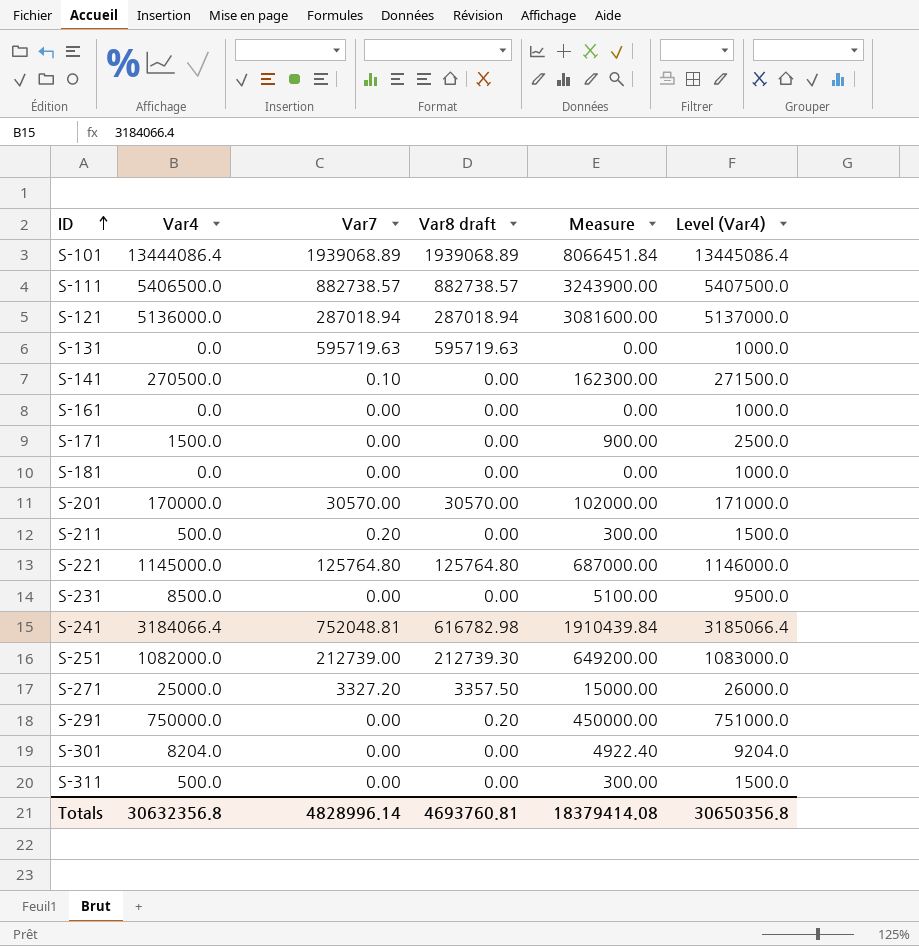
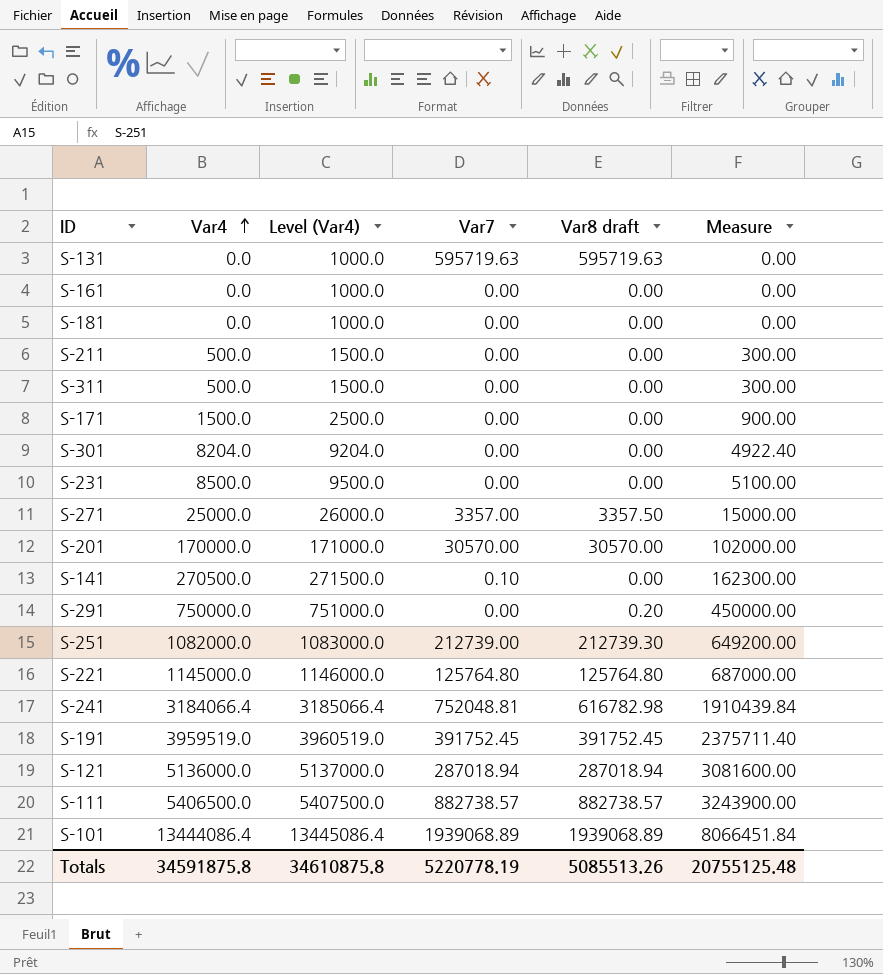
row order: ID ascending -> Var4 ascending
column Level (Var4) | position: 6 -> 3
S-211 | Var7: 0.20 -> 0.00
S-271 | Var7: 3327.20 -> 3357.00
row S-191: none -> 3959519.0 | 3960519.0 | 391752.45 | 391752.45 | 2375711.40
Totals | Var4: 30632356.8 -> 34591875.8
Totals | Level (Var4): 30650356.8 -> 34610875.8
Totals | Var7: 4828996.14 -> 5220778.19
Totals | Var8 draft: 4693760.81 -> 5085513.26
Totals | Measure: 18379414.08 -> 20755125.48

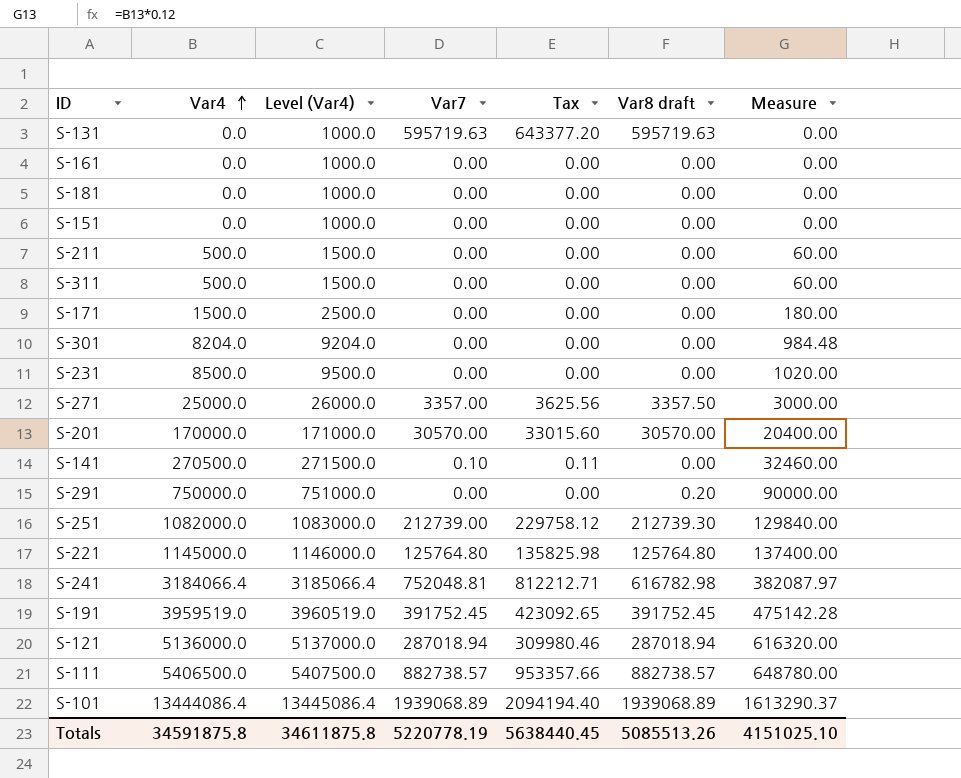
column Tax | formula: none -> [Var7] * 1.08
column Measure | formula: [Var4] * 0.6 -> [Var4] * 0.12
row S-151: none -> 0.0 | 1000.0 | 0.00 | 0.00 | 0.00 | 0.00
Totals | Level (Var4): 34610875.8 -> 34611875.8
Totals | Measure: 20755125.48 -> 4151025.10

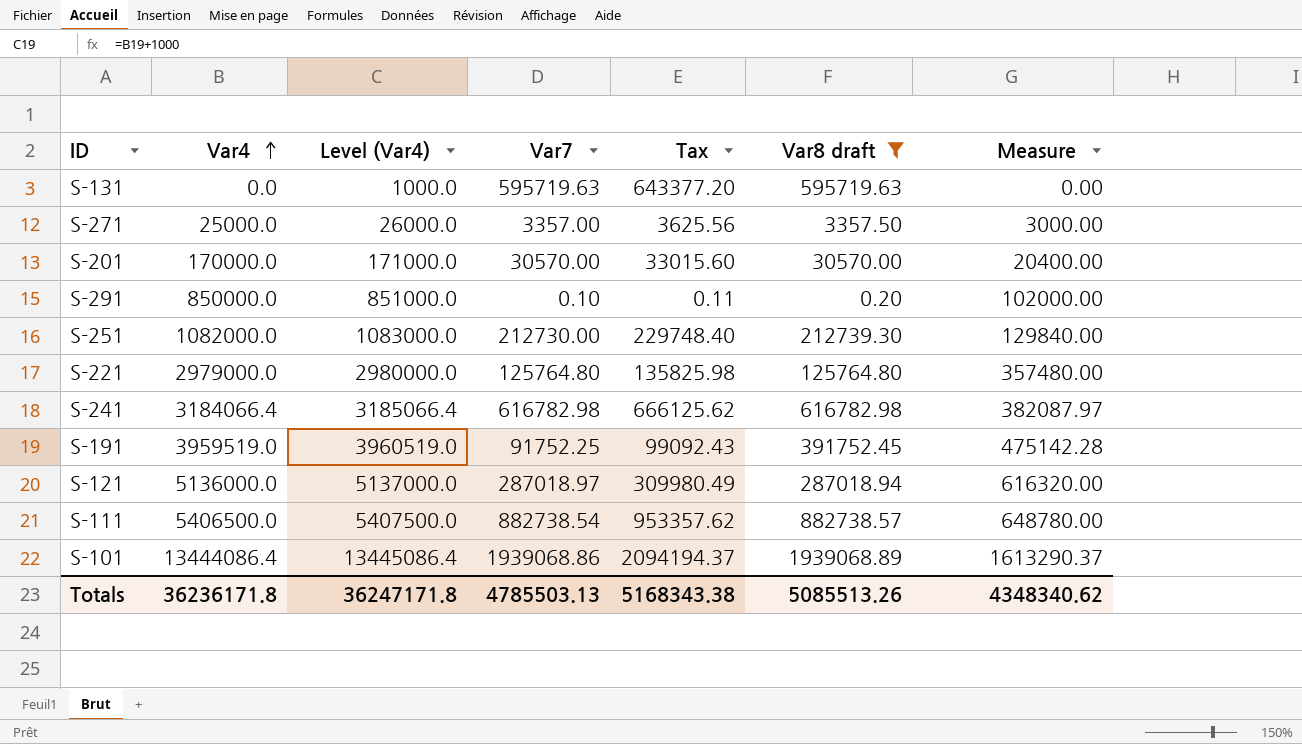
filter: none -> Var8 draft != 0.00
S-291 | Var4: 750000.0 -> 850000.0
S-291 | Level (Var4): 751000.0 -> 851000.0
S-291 | Var7: 0.00 -> 0.10
S-291 | Tax: 0.00 -> 0.11
S-291 | Measure: 90000.00 -> 102000.00
S-251 | Var7: 212739.00 -> 212730.00
S-251 | Tax: 229758.12 -> 229748.40
S-221 | Var4: 1145000.0 -> 2979000.0
S-221 | Level (Var4): 1146000.0 -> 2980000.0
S-221 | Measure: 137400.00 -> 357480.00
S-241 | Var7: 752048.81 -> 616782.98
S-241 | Tax: 812212.71 -> 666125.62
S-191 | Var7: 391752.45 -> 91752.25
S-191 | Tax: 423092.65 -> 99092.43
S-121 | Var7: 287018.94 -> 287018.97
S-121 | Tax: 309980.46 -> 309980.49
S-111 | Var7: 882738.57 -> 882738.54
S-111 | Tax: 953357.66 -> 953357.62
S-101 | Var7: 1939068.89 -> 1939068.86
S-101 | Tax: 2094194.40 -> 2094194.37
Totals | Var4: 34591875.8 -> 36236171.8
Totals | Level (Var4): 34611875.8 -> 36247171.8
Totals | Var7: 5220778.19 -> 4785503.13
Totals | Tax: 5638440.45 -> 5168343.38
Totals | Measure: 4151025.10 -> 4348340.62

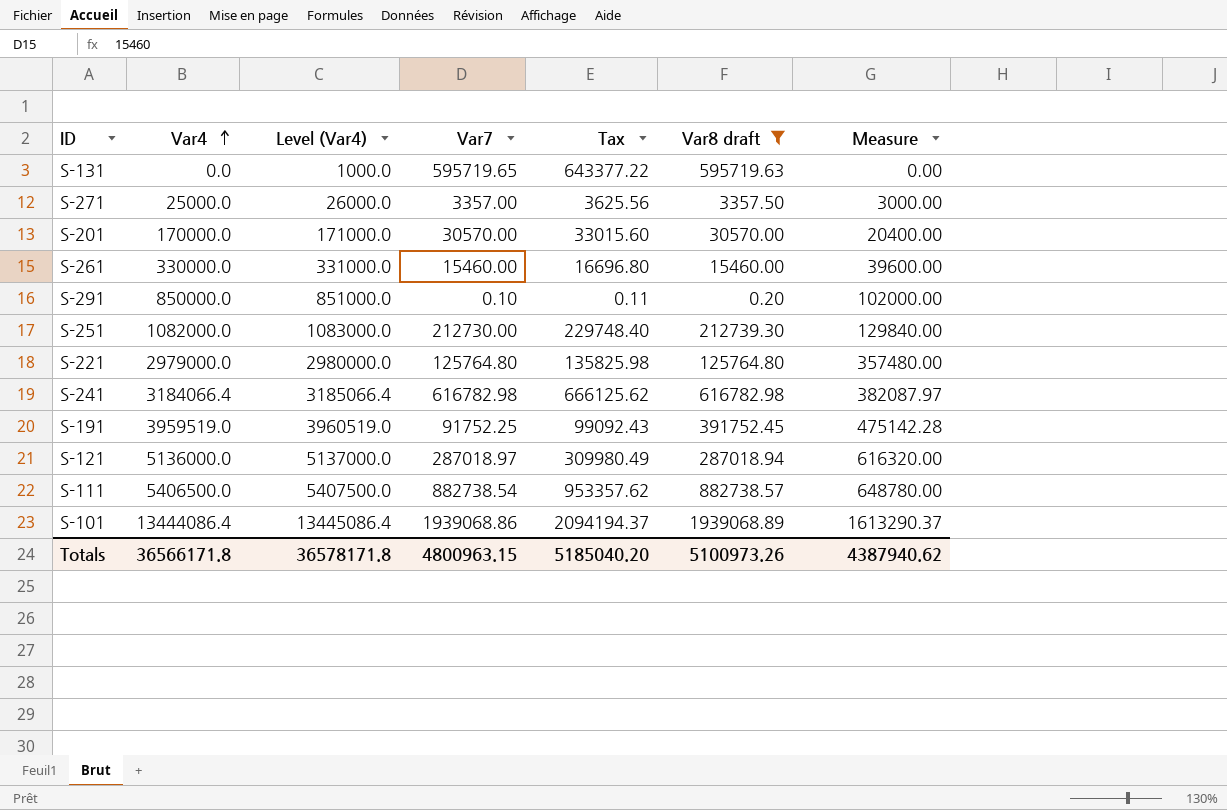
S-131 | Var7: 595719.63 -> 595719.65
S-131 | Tax: 643377.20 -> 643377.22
row S-261: none -> 330000.0 | 331000.0 | 15460.00 | 16696.80 | 15460.00 | 39600.00
Totals | Var4: 36236171.8 -> 36566171.8
Totals | Level (Var4): 36247171.8 -> 36578171.8
Totals | Var7: 4785503.13 -> 4800963.15
Totals | Tax: 5168343.38 -> 5185040.20
Totals | Var8 draft: 5085513.26 -> 5100973.26
Totals | Measure: 4348340.62 -> 4387940.62

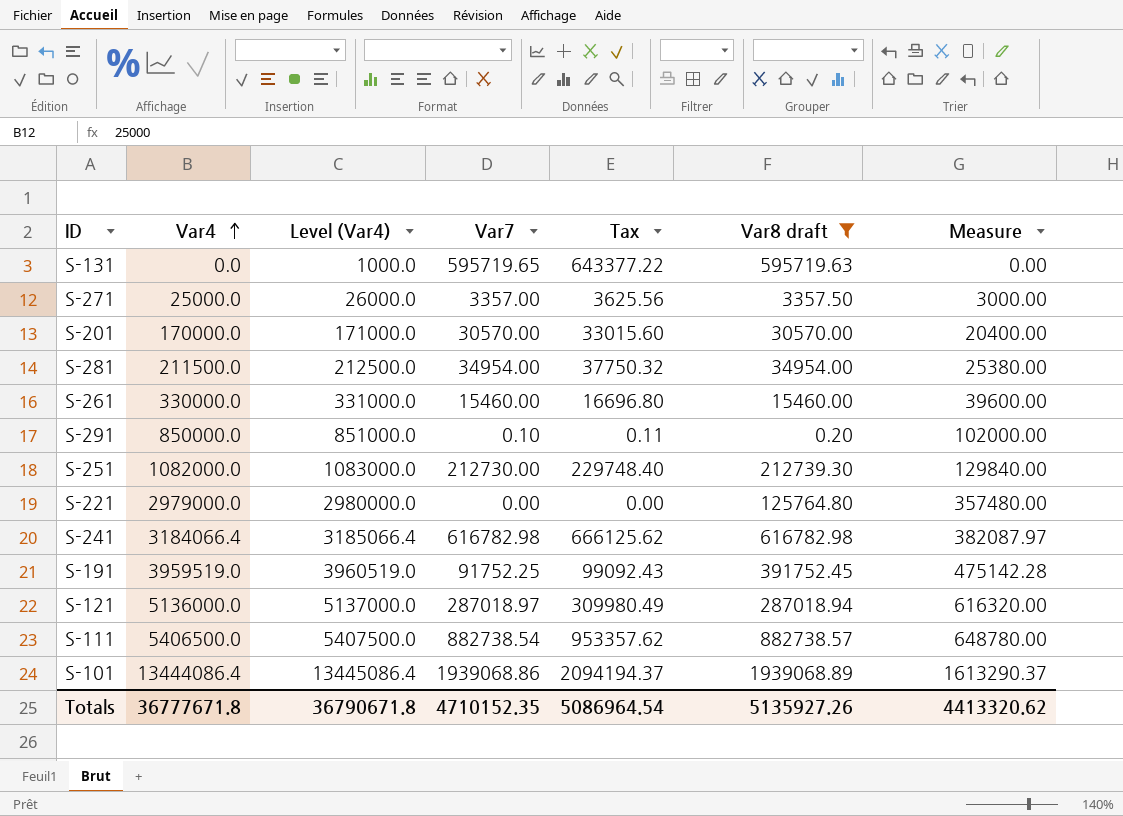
row S-281: none -> 211500.0 | 212500.0 | 34954.00 | 37750.32 | 34954.00 | 25380.00
S-221 | Var7: 125764.80 -> 0.00
S-221 | Tax: 135825.98 -> 0.00
Totals | Var4: 36566171.8 -> 36777671.8
Totals | Level (Var4): 36578171.8 -> 36790671.8
Totals | Var7: 4800963.15 -> 4710152.35
Totals | Tax: 5185040.20 -> 5086964.54
Totals | Var8 draft: 5100973.26 -> 5135927.26
Totals | Measure: 4387940.62 -> 4413320.62

